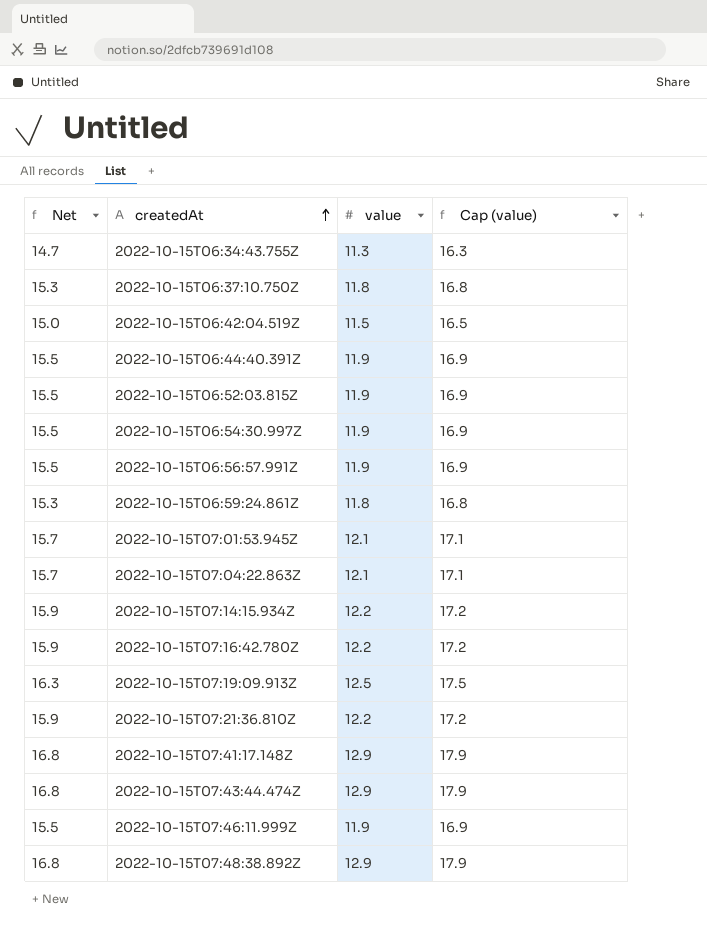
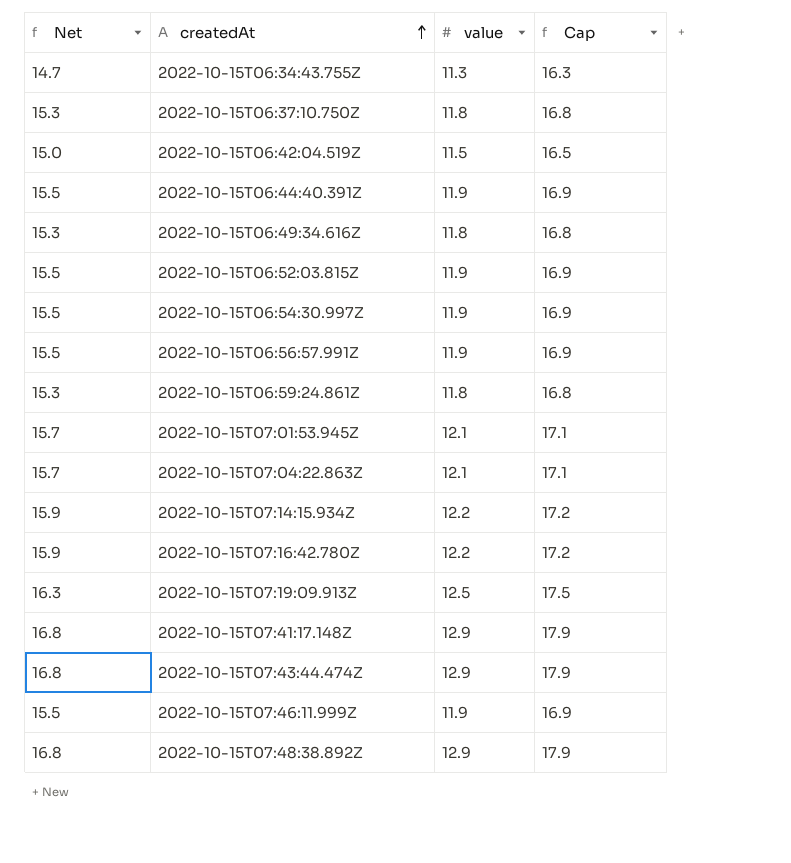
column name: Cap (value) -> Cap
row 2022-10-15T07:21:36.810Z: 15.9 | 12.2 | 17.2 -> none
row 2022-10-15T06:49:34.616Z: none -> 15.3 | 11.8 | 16.8

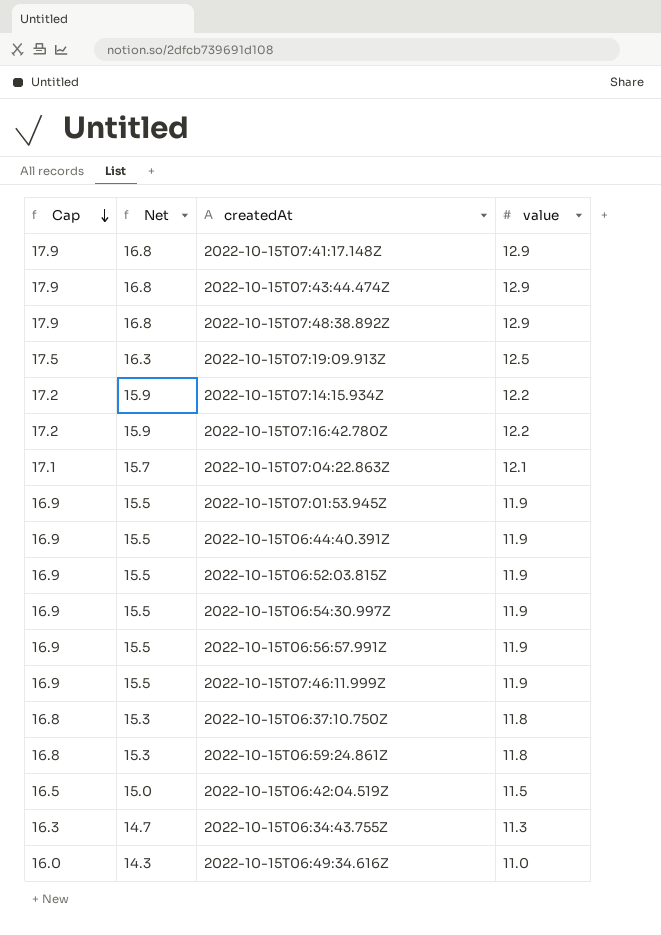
row order: createdAt ascending -> Cap descending
column Cap | position: 4 -> 1
2022-10-15T07:01:53.945Z | Cap: 17.1 -> 16.9
2022-10-15T07:01:53.945Z | Net: 15.7 -> 15.5
2022-10-15T07:01:53.945Z | value: 12.1 -> 11.9
2022-10-15T06:49:34.616Z | Cap: 16.8 -> 16.0
2022-10-15T06:49:34.616Z | Net: 15.3 -> 14.3
2022-10-15T06:49:34.616Z | value: 11.8 -> 11.0

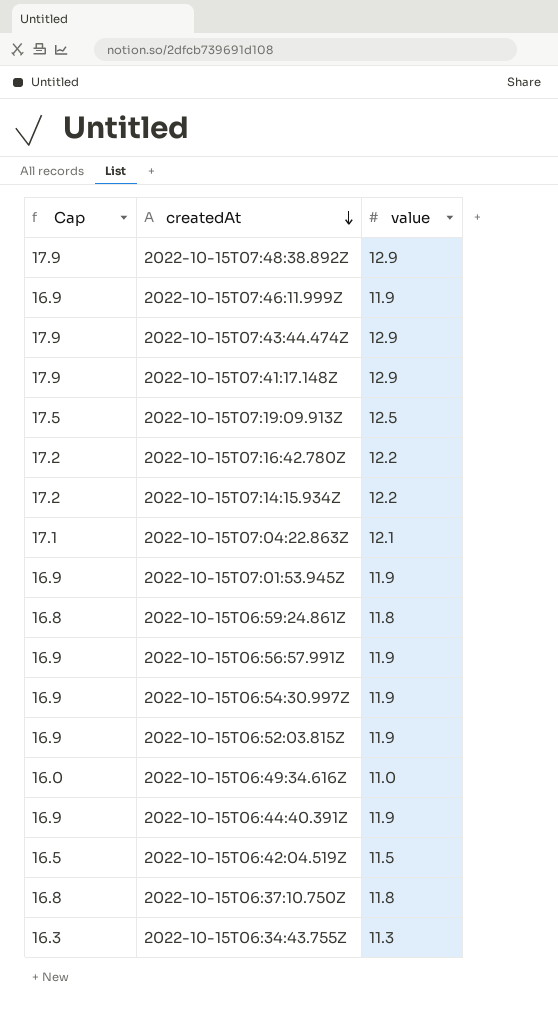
row order: Cap descending -> createdAt descending
column Net | formula: [value] * 1.3 -> none

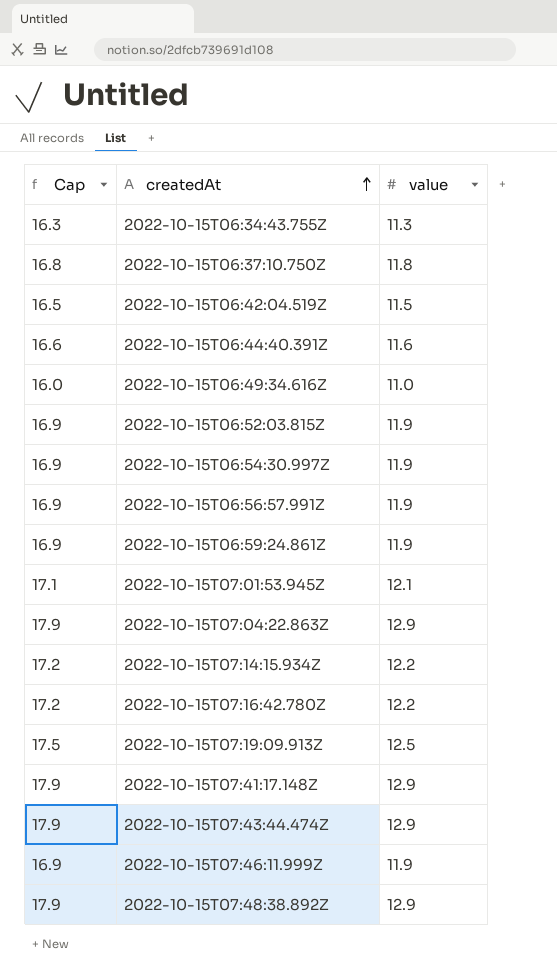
row order: createdAt descending -> createdAt ascending
2022-10-15T06:44:40.391Z | Cap: 16.9 -> 16.6
2022-10-15T06:44:40.391Z | value: 11.9 -> 11.6
2022-10-15T06:59:24.861Z | Cap: 16.8 -> 16.9
2022-10-15T06:59:24.861Z | value: 11.8 -> 11.9
2022-10-15T07:01:53.945Z | Cap: 16.9 -> 17.1
2022-10-15T07:01:53.945Z | value: 11.9 -> 12.1
2022-10-15T07:04:22.863Z | Cap: 17.1 -> 17.9
2022-10-15T07:04:22.863Z | value: 12.1 -> 12.9

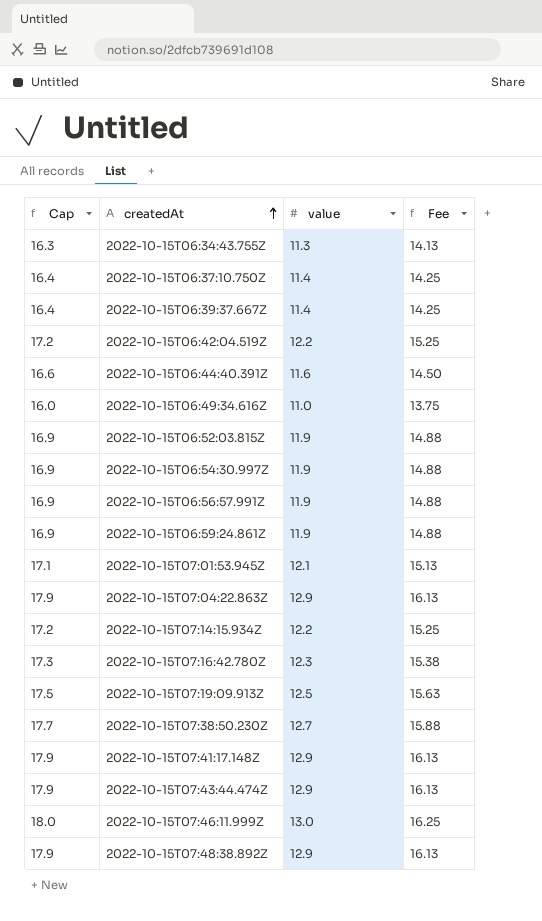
column Fee | formula: none -> [value] * 1.25
2022-10-15T06:37:10.750Z | Cap: 16.8 -> 16.4
2022-10-15T06:37:10.750Z | value: 11.8 -> 11.4
row 2022-10-15T06:39:37.667Z: none -> 16.4 | 11.4 | 14.25
2022-10-15T06:42:04.519Z | Cap: 16.5 -> 17.2
2022-10-15T06:42:04.519Z | value: 11.5 -> 12.2
2022-10-15T07:16:42.780Z | Cap: 17.2 -> 17.3
2022-10-15T07:16:42.780Z | value: 12.2 -> 12.3
row 2022-10-15T07:38:50.230Z: none -> 17.7 | 12.7 | 15.88
2022-10-15T07:46:11.999Z | Cap: 16.9 -> 18.0
2022-10-15T07:46:11.999Z | value: 11.9 -> 13.0

